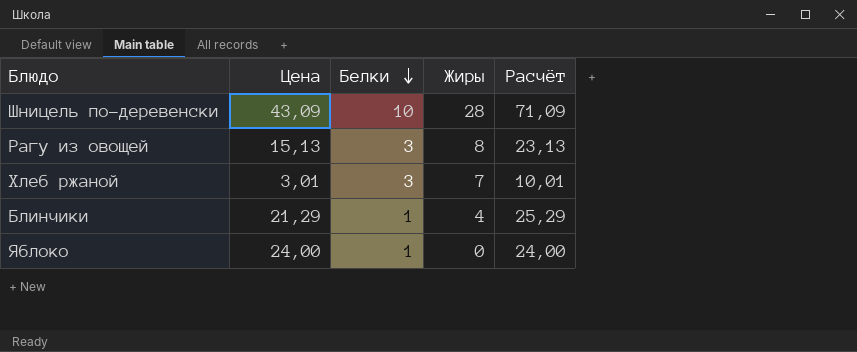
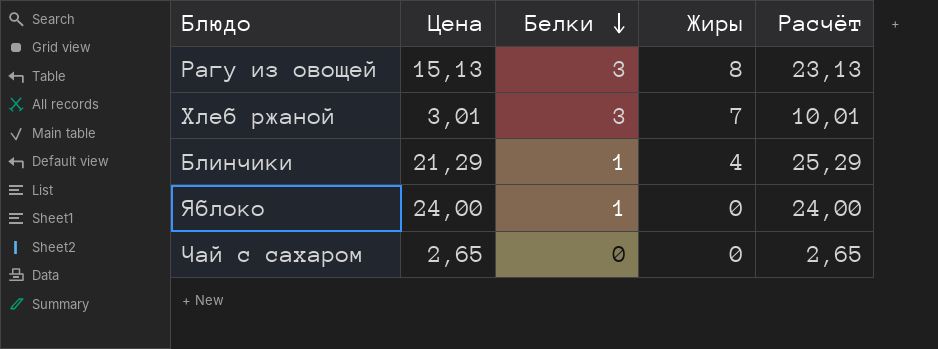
row Шницель по-деревенски: 43,09 | 10 | 28 | 71,09 -> none
row Чай с сахаром: none -> 2,65 | 0 | 0 | 2,65

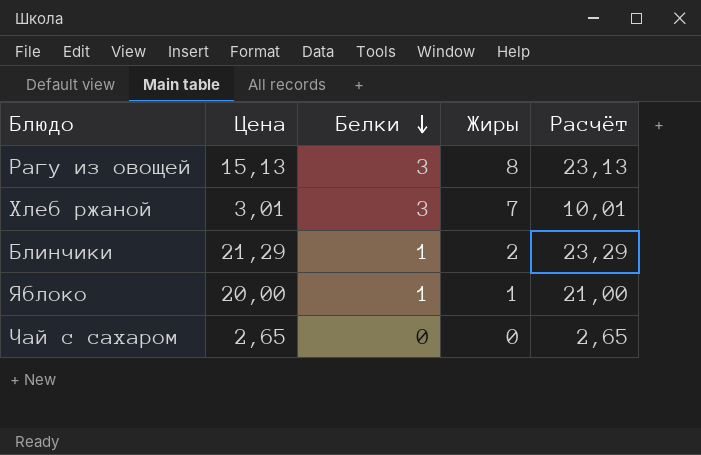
Блинчики | Жиры: 4 -> 2
Блинчики | Расчёт: 25,29 -> 23,29
Яблоко | Цена: 24,00 -> 20,00
Яблоко | Жиры: 0 -> 1
Яблоко | Расчёт: 24,00 -> 21,00

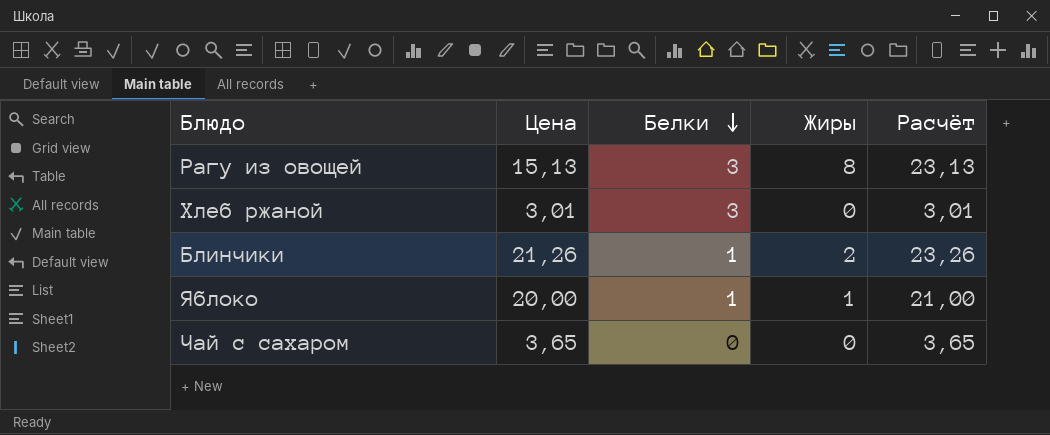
Хлеб ржаной | Жиры: 7 -> 0
Хлеб ржаной | Расчёт: 10,01 -> 3,01
Блинчики | Цена: 21,29 -> 21,26
Блинчики | Расчёт: 23,29 -> 23,26
Чай с сахаром | Цена: 2,65 -> 3,65
Чай с сахаром | Расчёт: 2,65 -> 3,65

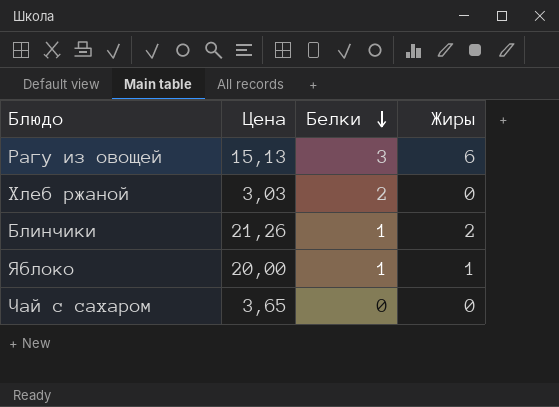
column Расчёт | formula: [Цена] + [Жиры] -> none
Рагу из овощей | Жиры: 8 -> 6
Хлеб ржаной | Цена: 3,01 -> 3,03
Хлеб ржаной | Белки: 3 -> 2

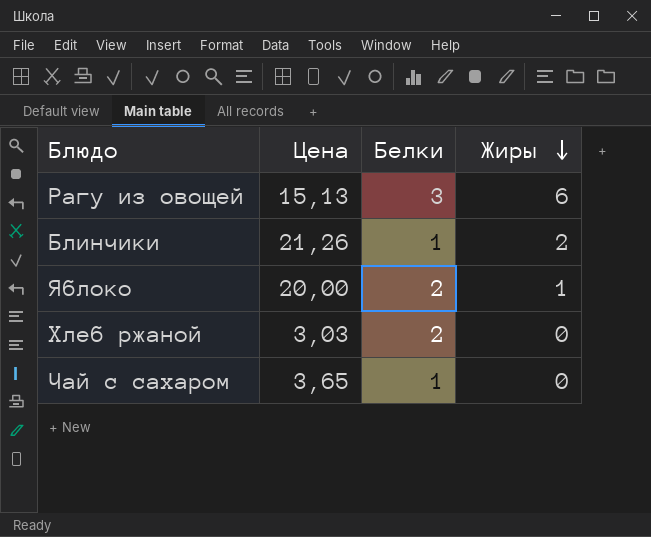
row order: Белки descending -> Жиры descending
Яблоко | Белки: 1 -> 2
Чай с сахаром | Белки: 0 -> 1

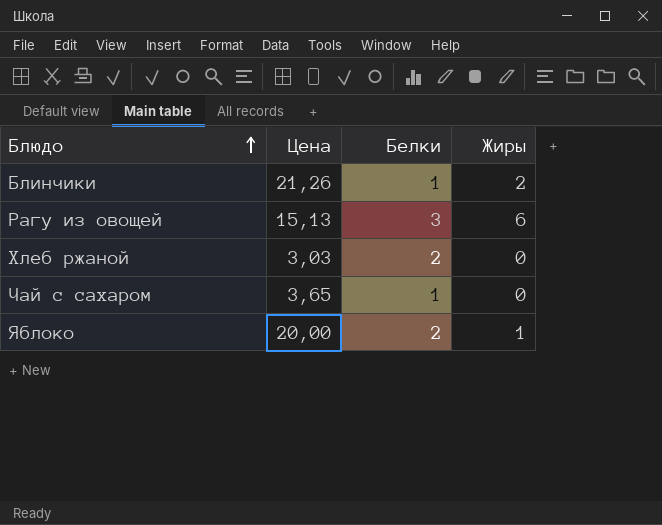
row order: Жиры descending -> Блюдо ascending

